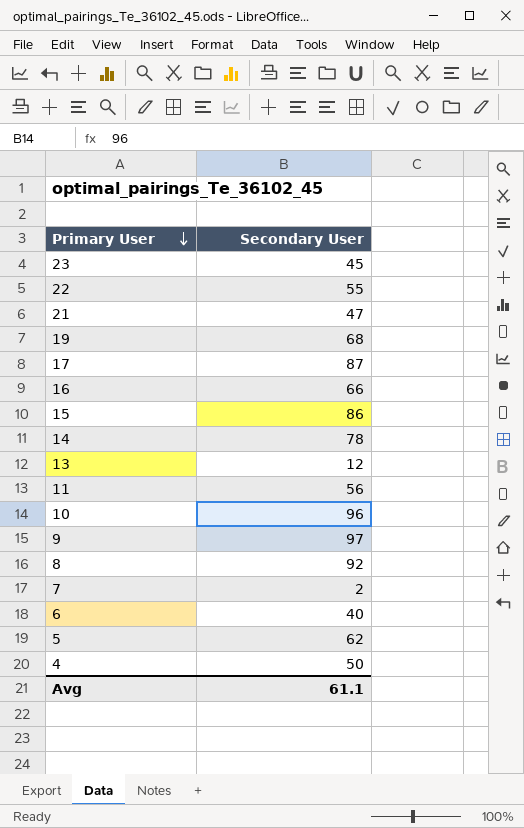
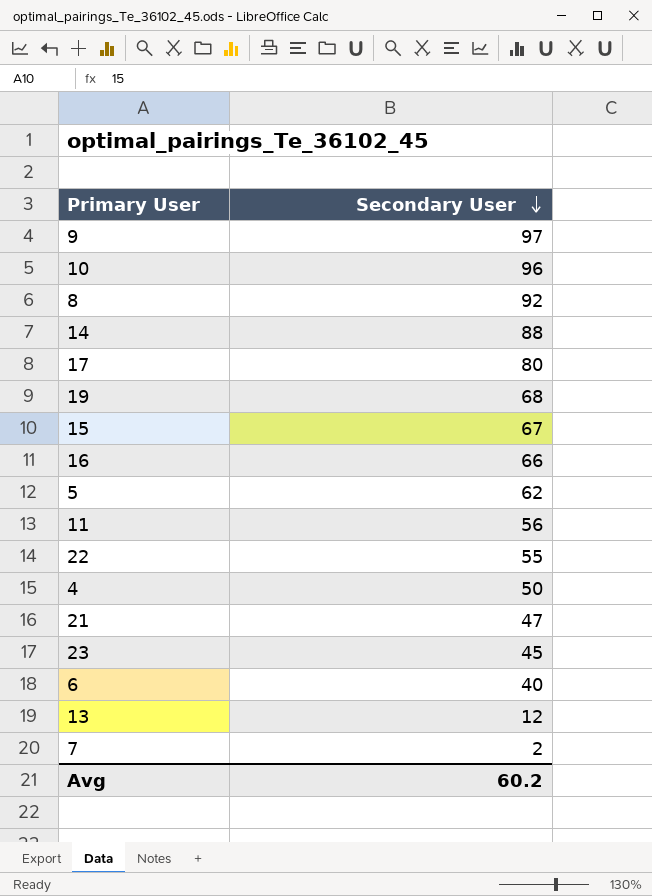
row order: Primary User descending -> Secondary User descending
14 | Secondary User: 78 -> 88
17 | Secondary User: 87 -> 80
15 | Secondary User: 86 -> 67
Avg | Secondary User: 61.1 -> 60.2

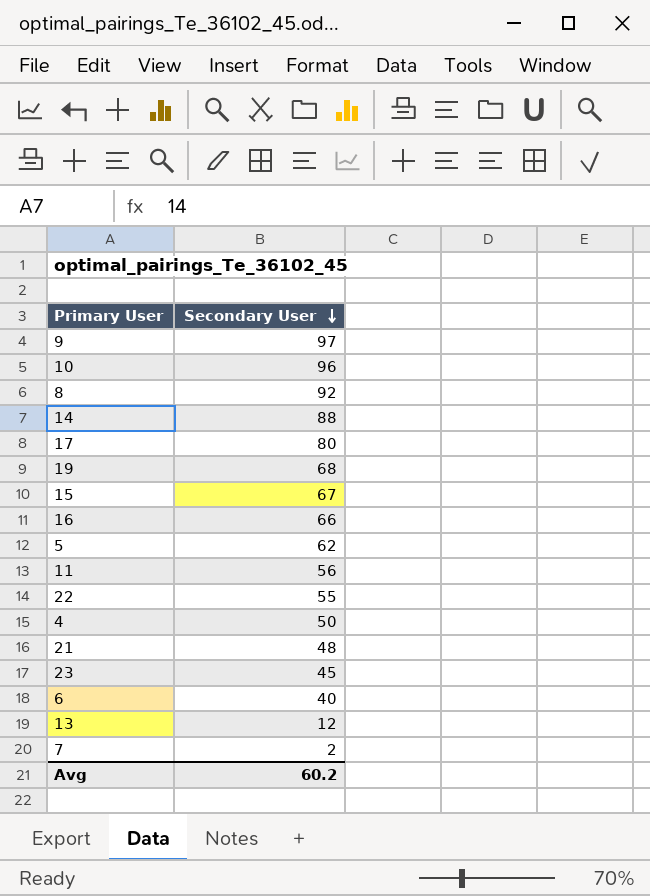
21 | Secondary User: 47 -> 48

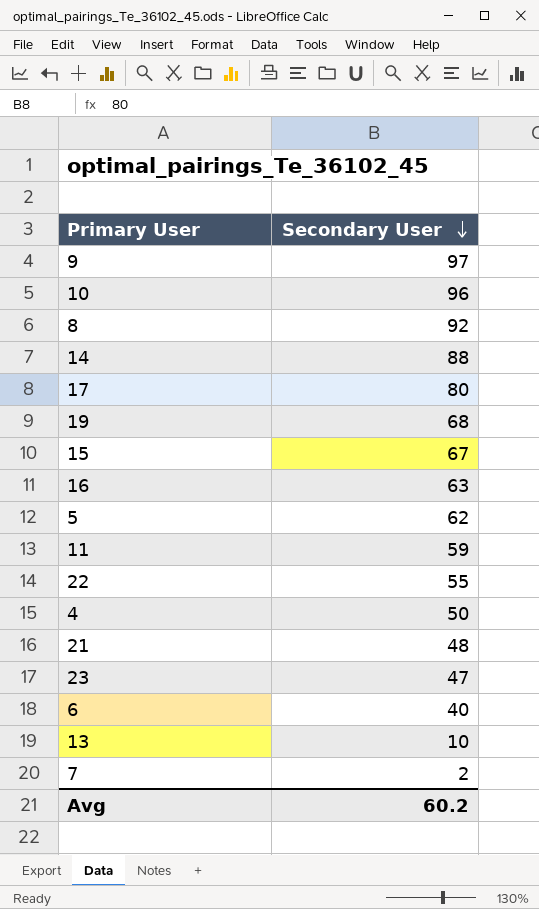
16 | Secondary User: 66 -> 63
11 | Secondary User: 56 -> 59
23 | Secondary User: 45 -> 47
13 | Secondary User: 12 -> 10

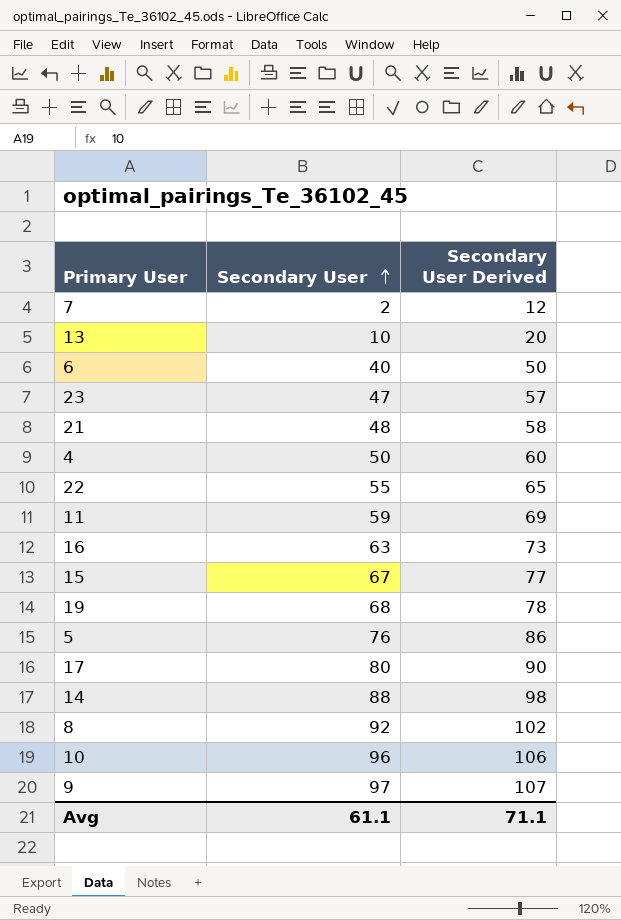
row order: Secondary User descending -> Secondary User ascending
column Secondary User Derived | formula: none -> [Secondary User] + 10
5 | Secondary User: 62 -> 76
Avg | Secondary User: 60.2 -> 61.1

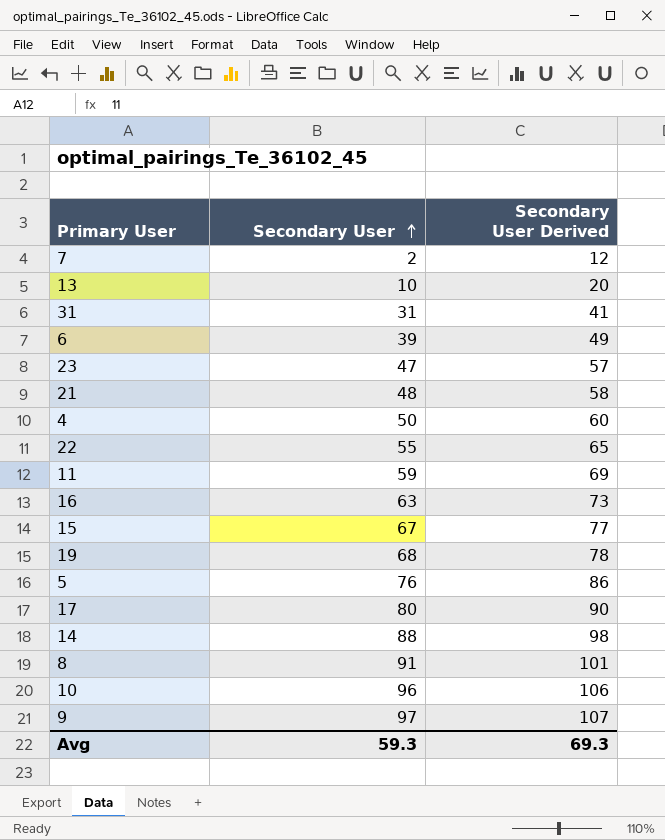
row 31: none -> 31 | 41
6 | Secondary User: 40 -> 39
6 | Secondary User Derived: 50 -> 49
8 | Secondary User: 92 -> 91
8 | Secondary User Derived: 102 -> 101
Avg | Secondary User: 61.1 -> 59.3
Avg | Secondary User Derived: 71.1 -> 69.3

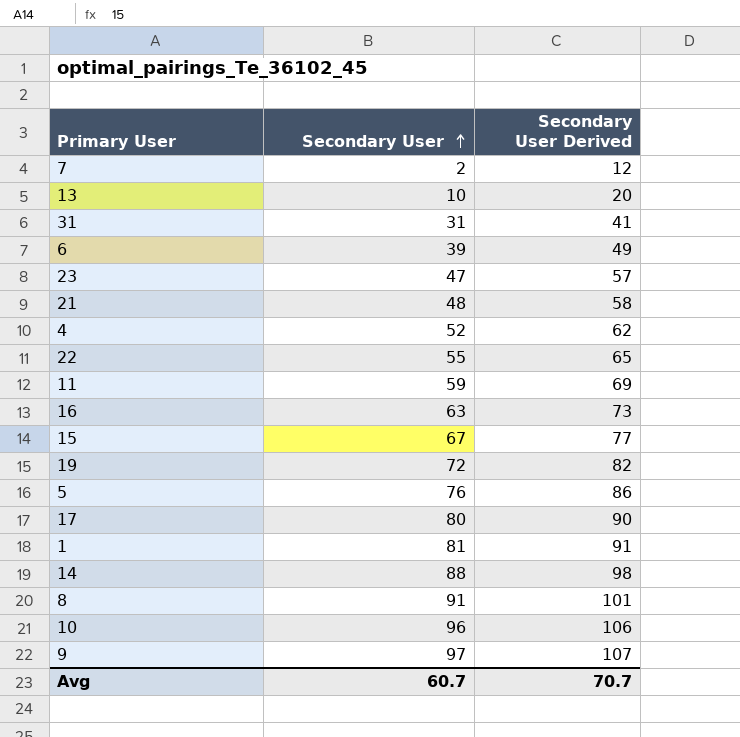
4 | Secondary User: 50 -> 52
4 | Secondary User Derived: 60 -> 62
19 | Secondary User: 68 -> 72
19 | Secondary User Derived: 78 -> 82
row 1: none -> 81 | 91
Avg | Secondary User: 59.3 -> 60.7
Avg | Secondary User Derived: 69.3 -> 70.7

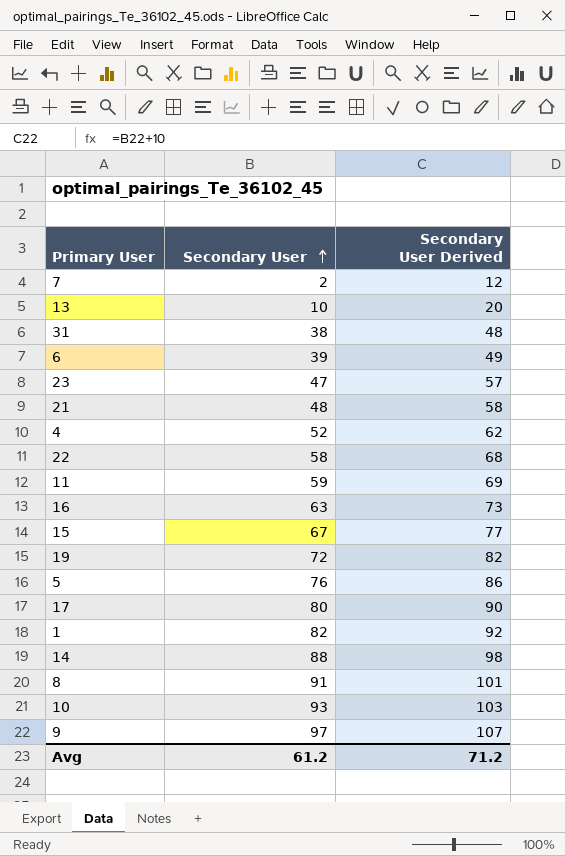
31 | Secondary User: 31 -> 38
31 | Secondary User Derived: 41 -> 48
22 | Secondary User: 55 -> 58
22 | Secondary User Derived: 65 -> 68
1 | Secondary User: 81 -> 82
1 | Secondary User Derived: 91 -> 92
10 | Secondary User: 96 -> 93
10 | Secondary User Derived: 106 -> 103
Avg | Secondary User: 60.7 -> 61.2
Avg | Secondary User Derived: 70.7 -> 71.2

